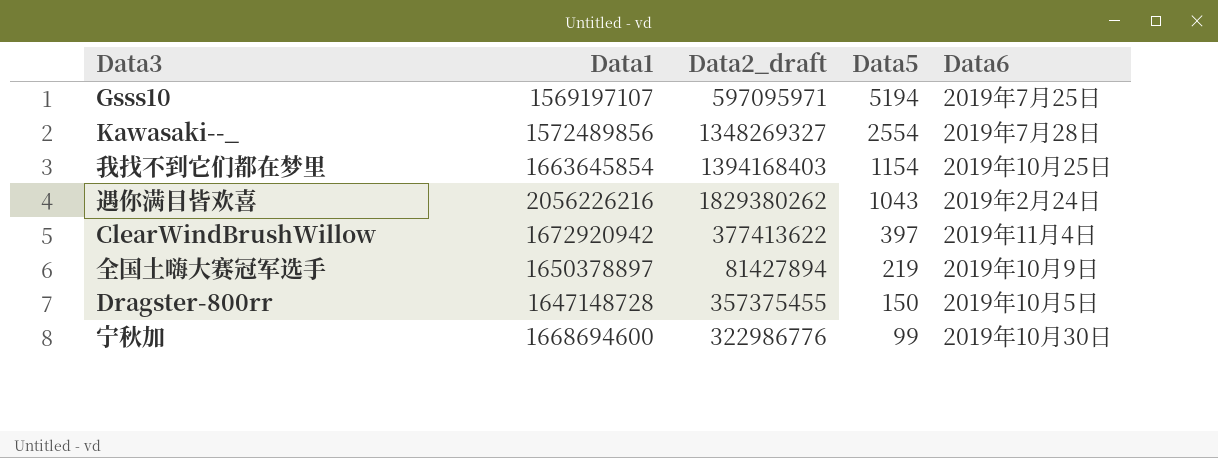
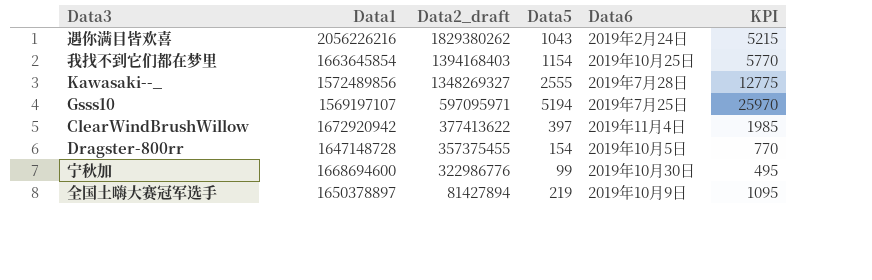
row order: Data5 descending -> Data2_draft descending
column KPI | formula: none -> [Data5] * 5
Kawasaki--_ | Data5: 2554 -> 2555
Dragster-800rr | Data5: 150 -> 154

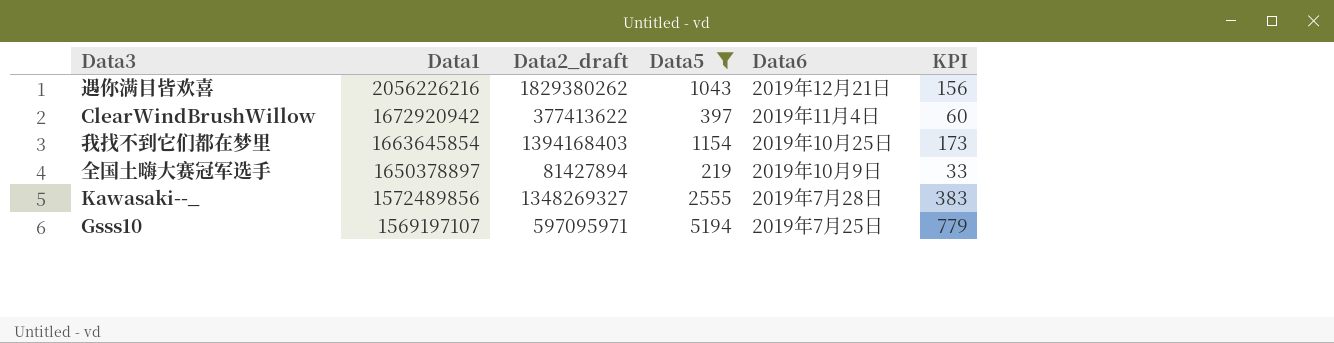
filter: none -> Data5 >= 219
row order: Data2_draft descending -> Data1 descending
column KPI | formula: [Data5] * 5 -> [Data5] * 0.15
遇你满目皆欢喜 | Data6: 2019年2月24日 -> 2019年12月21日

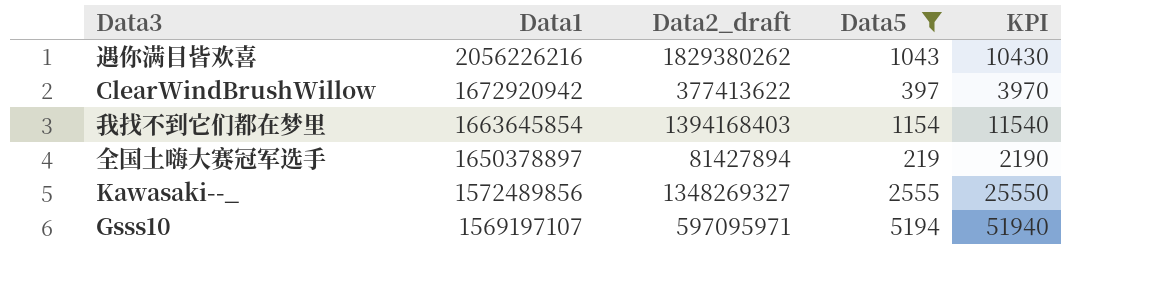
column Data6 | position: 5 -> none
column KPI | formula: [Data5] * 0.15 -> [Data5] * 10

